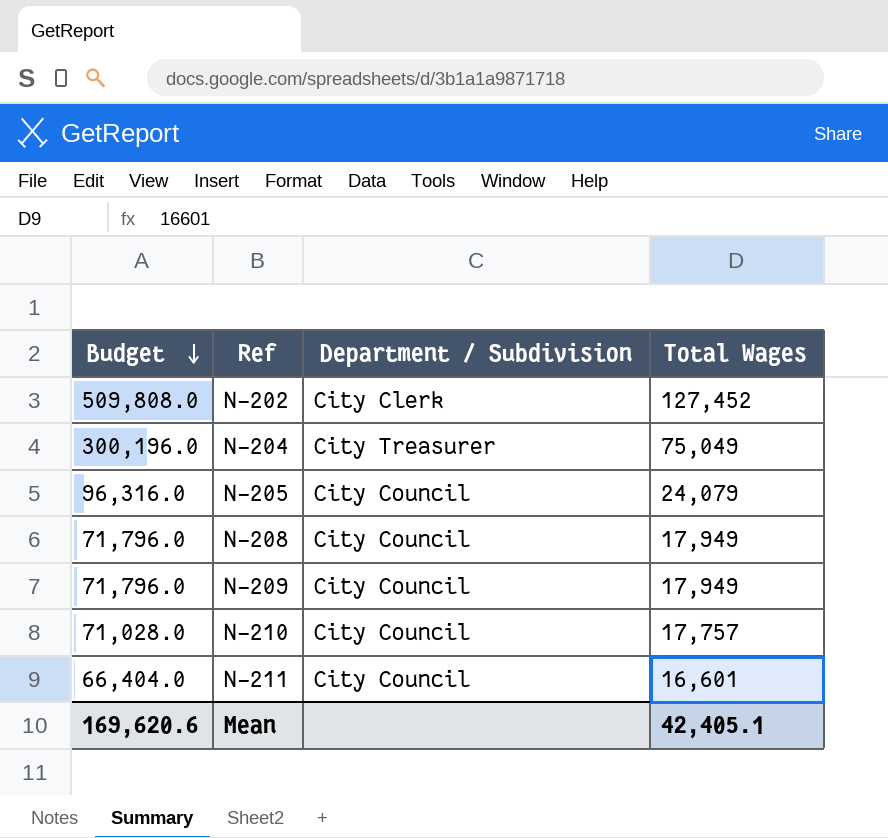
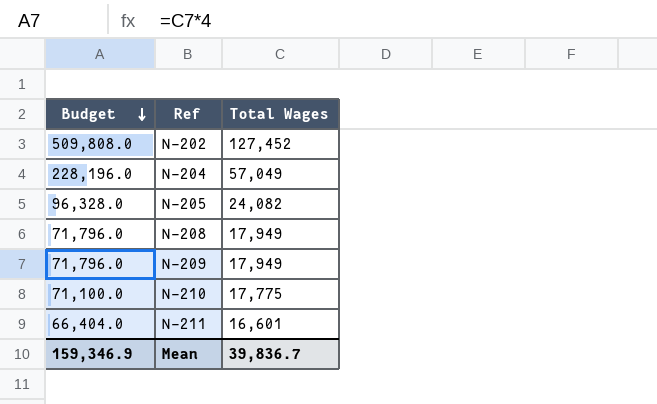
column Department / Subdivision | position: 3 -> none
N-204 | Budget: 300,196.0 -> 228,196.0
N-204 | Total Wages: 75,049 -> 57,049
N-205 | Budget: 96,316.0 -> 96,328.0
N-205 | Total Wages: 24,079 -> 24,082
N-210 | Budget: 71,028.0 -> 71,100.0
N-210 | Total Wages: 17,757 -> 17,775
Mean | Budget: 169,620.6 -> 159,346.9
Mean | Total Wages: 42,405.1 -> 39,836.7

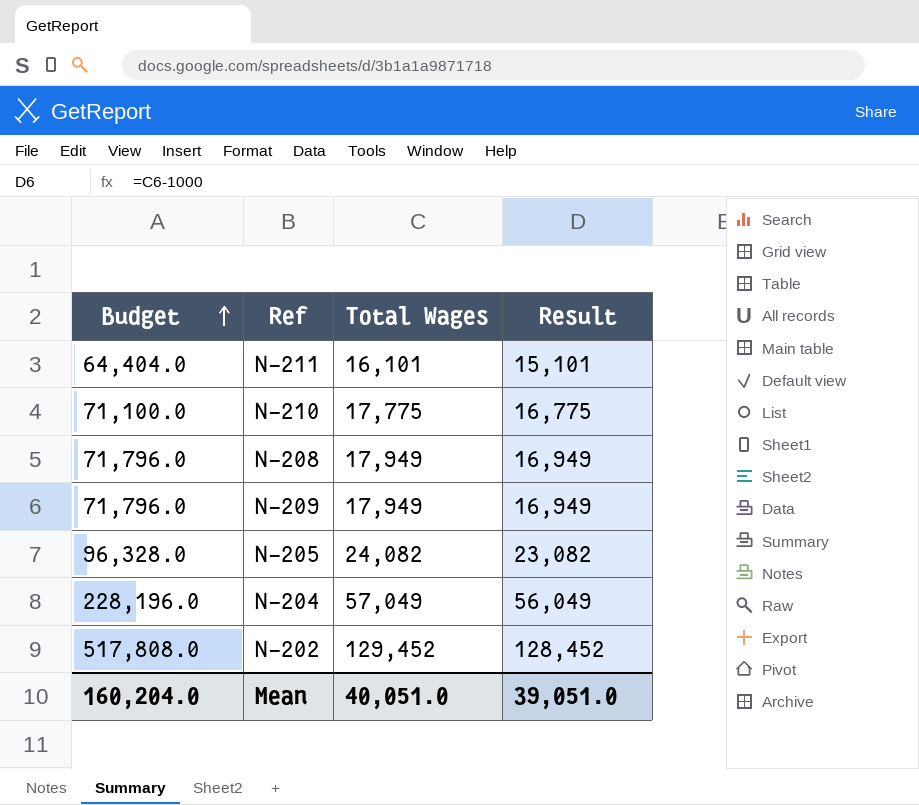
row order: Budget descending -> Budget ascending
column Result | formula: none -> [Total Wages] - 1000
N-211 | Budget: 66,404.0 -> 64,404.0
N-211 | Total Wages: 16,601 -> 16,101
N-202 | Budget: 509,808.0 -> 517,808.0
N-202 | Total Wages: 127,452 -> 129,452
Mean | Budget: 159,346.9 -> 160,204.0
Mean | Total Wages: 39,836.7 -> 40,051.0

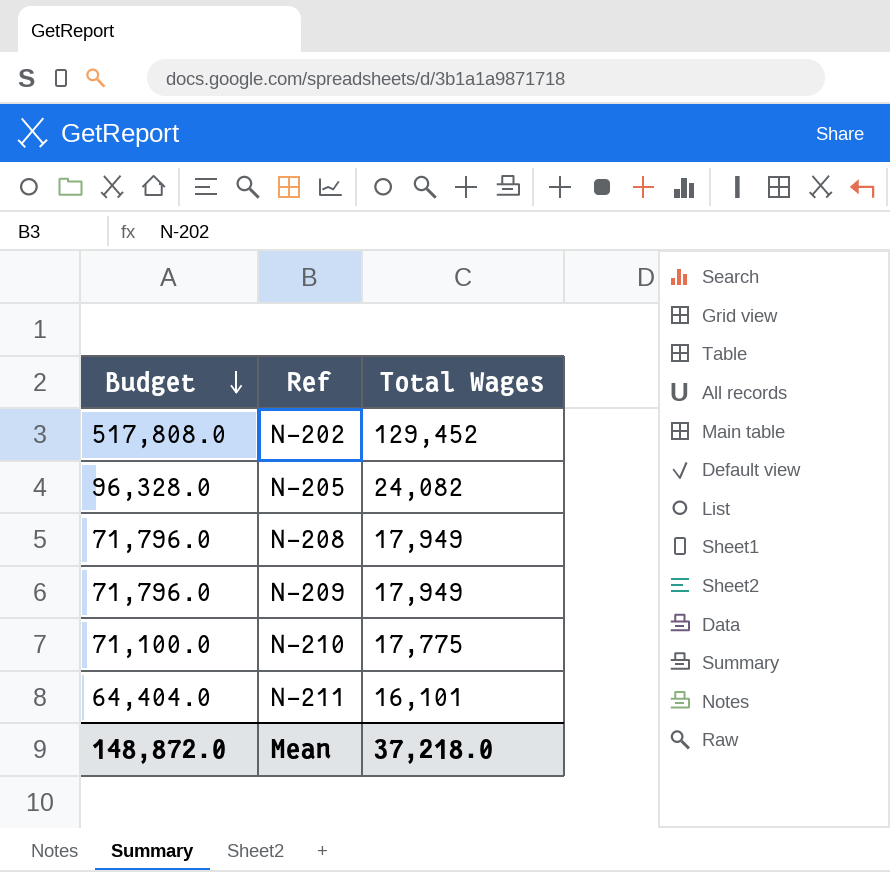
row order: Budget ascending -> Budget descending
column Result | formula: [Total Wages] - 1000 -> none
row N-204: 228,196.0 | 57,049 | 56,049 -> none
Mean | Budget: 160,204.0 -> 148,872.0
Mean | Total Wages: 40,051.0 -> 37,218.0

